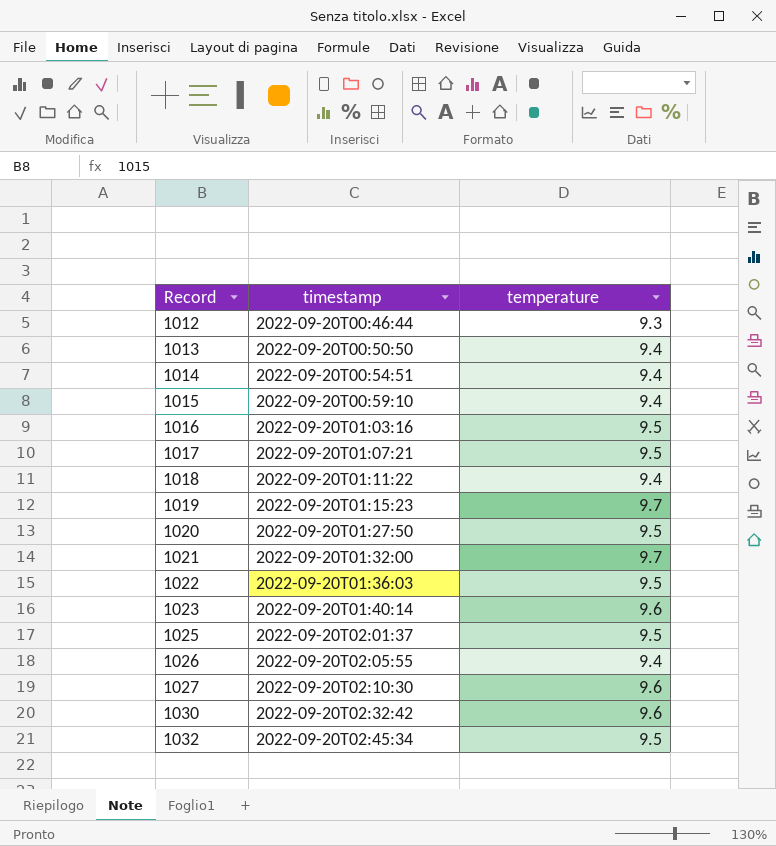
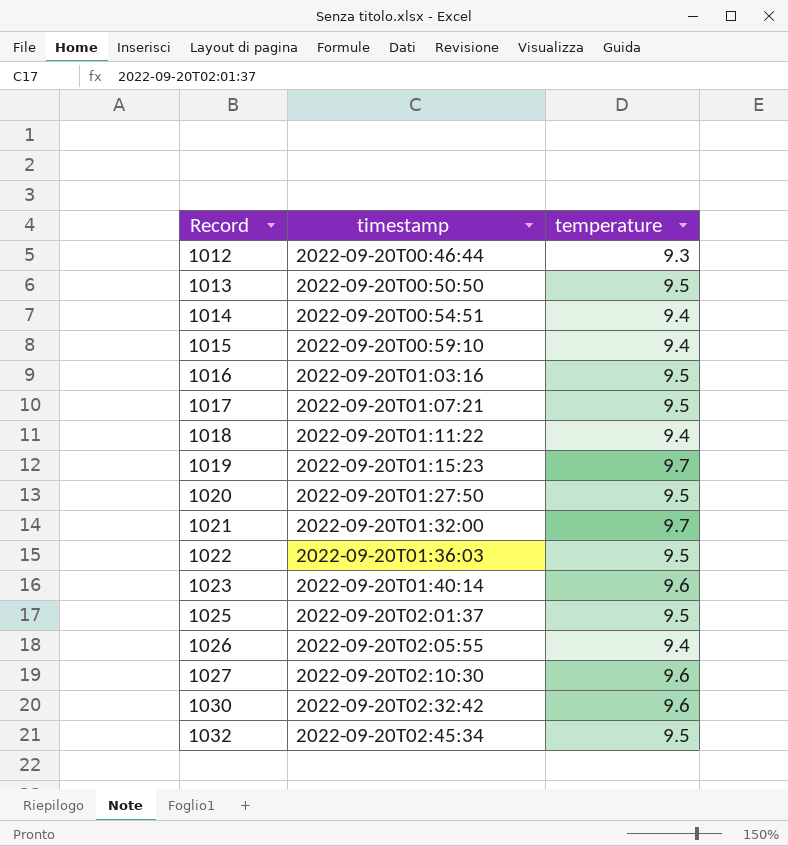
1013 | temperature: 9.4 -> 9.5

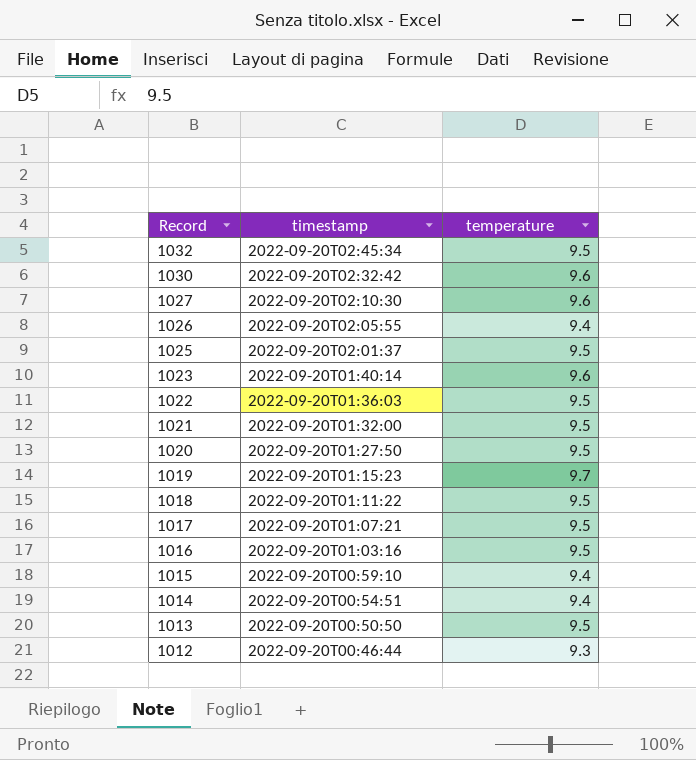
row order: Record ascending -> Record descending
1021 | temperature: 9.7 -> 9.5
1018 | temperature: 9.4 -> 9.5

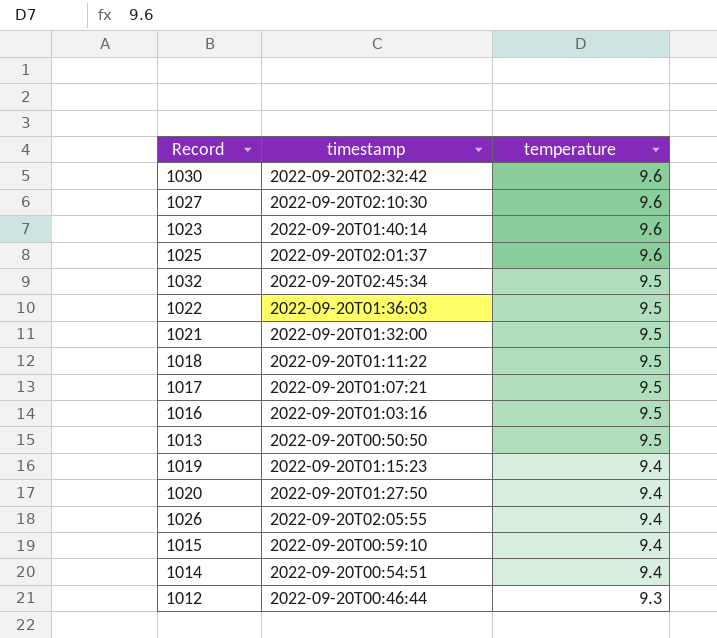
row order: Record descending -> temperature descending
1025 | temperature: 9.5 -> 9.6
1019 | temperature: 9.7 -> 9.4
1020 | temperature: 9.5 -> 9.4

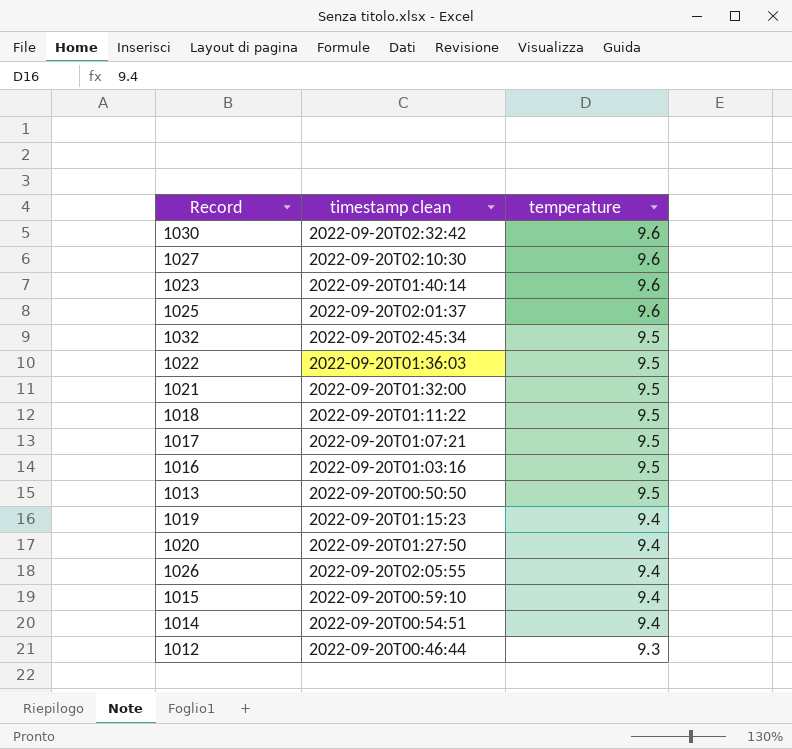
column name: timestamp -> timestamp clean

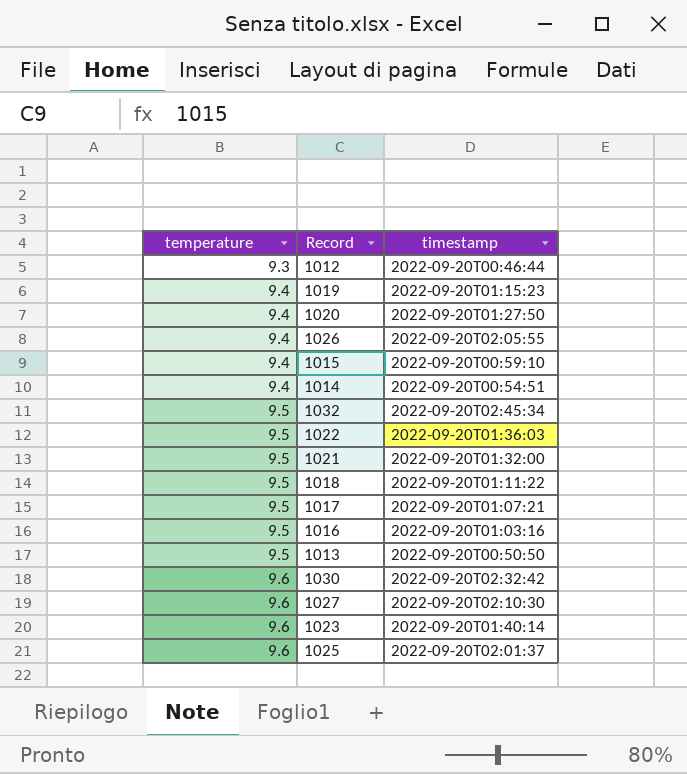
row order: temperature descending -> temperature ascending
column temperature | position: 3 -> 1
column name: timestamp clean -> timestamp

